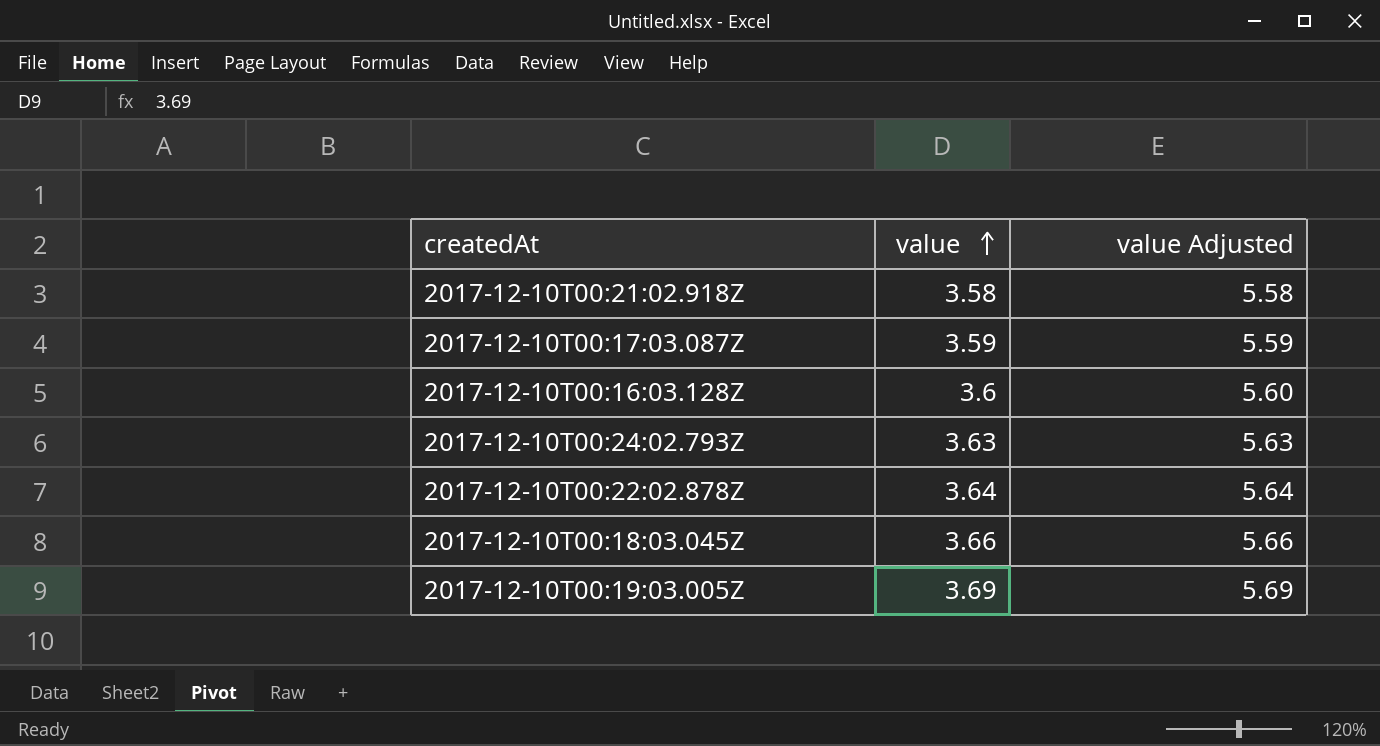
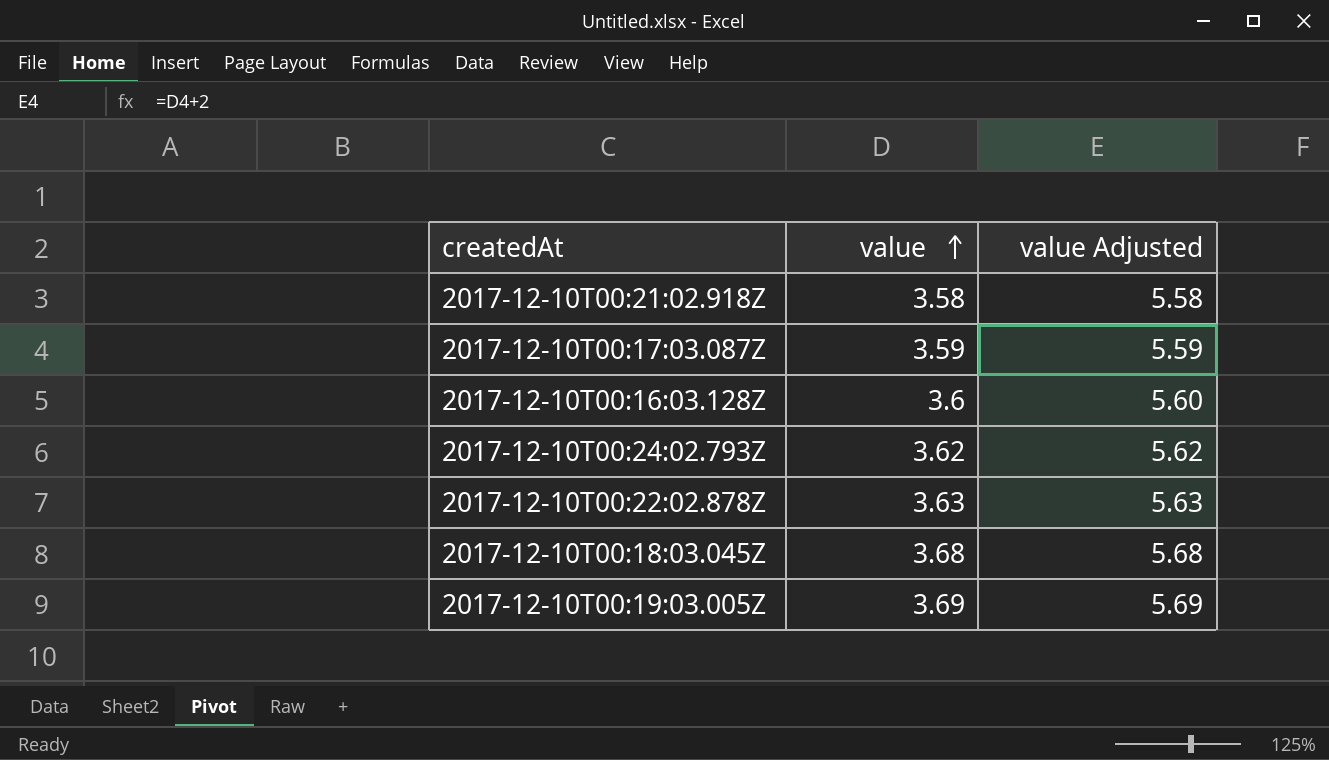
2017-12-10T00:24:02.793Z | value: 3.63 -> 3.62
2017-12-10T00:24:02.793Z | value Adjusted: 5.63 -> 5.62
2017-12-10T00:22:02.878Z | value: 3.64 -> 3.63
2017-12-10T00:22:02.878Z | value Adjusted: 5.64 -> 5.63
2017-12-10T00:18:03.045Z | value: 3.66 -> 3.68
2017-12-10T00:18:03.045Z | value Adjusted: 5.66 -> 5.68

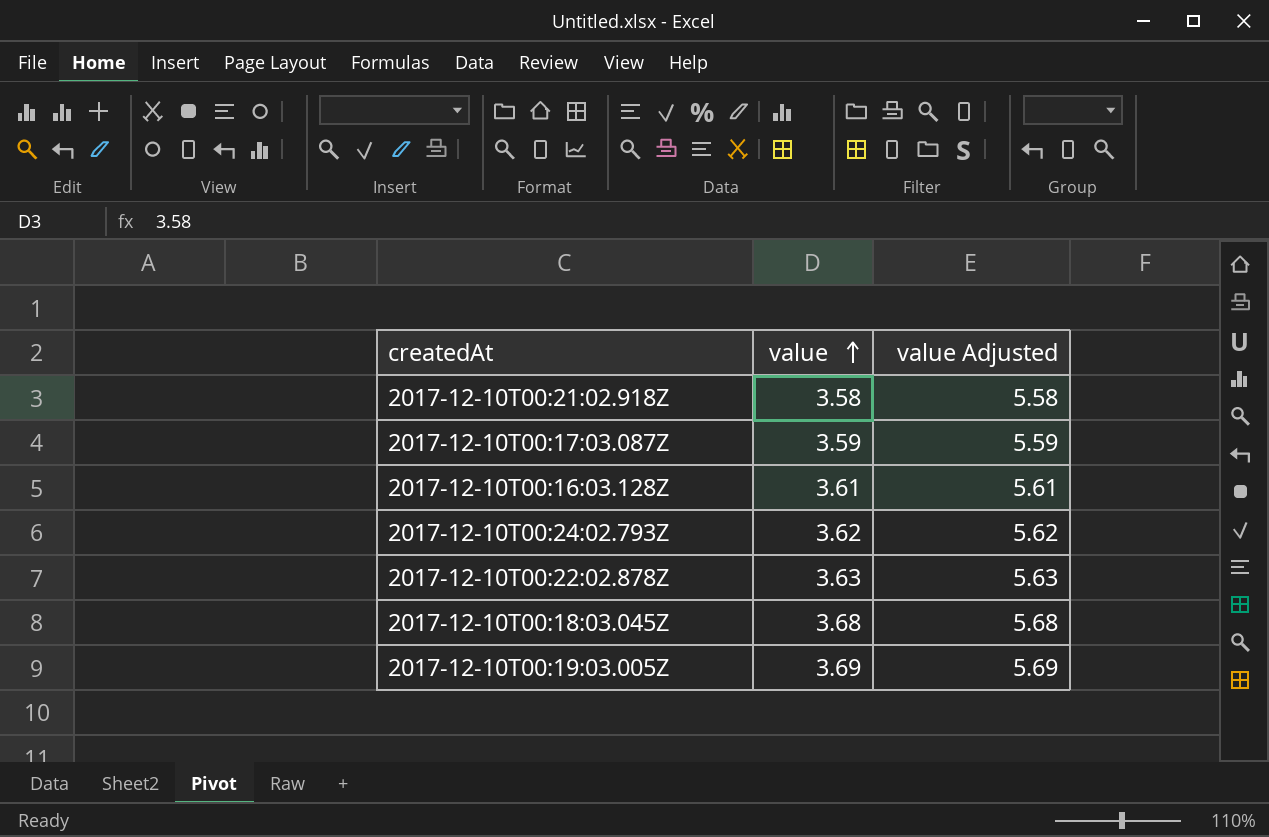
2017-12-10T00:16:03.128Z | value: 3.6 -> 3.61
2017-12-10T00:16:03.128Z | value Adjusted: 5.60 -> 5.61

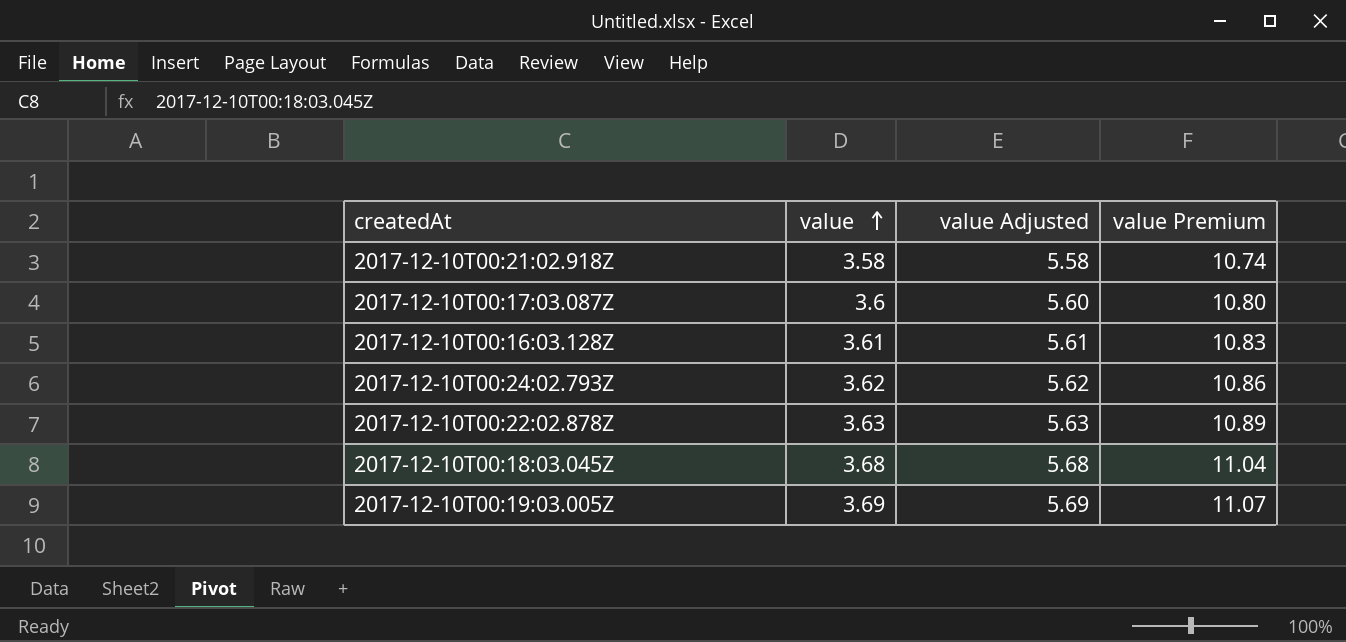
column value Premium | formula: none -> [value] * 3
2017-12-10T00:17:03.087Z | value: 3.59 -> 3.6
2017-12-10T00:17:03.087Z | value Adjusted: 5.59 -> 5.60

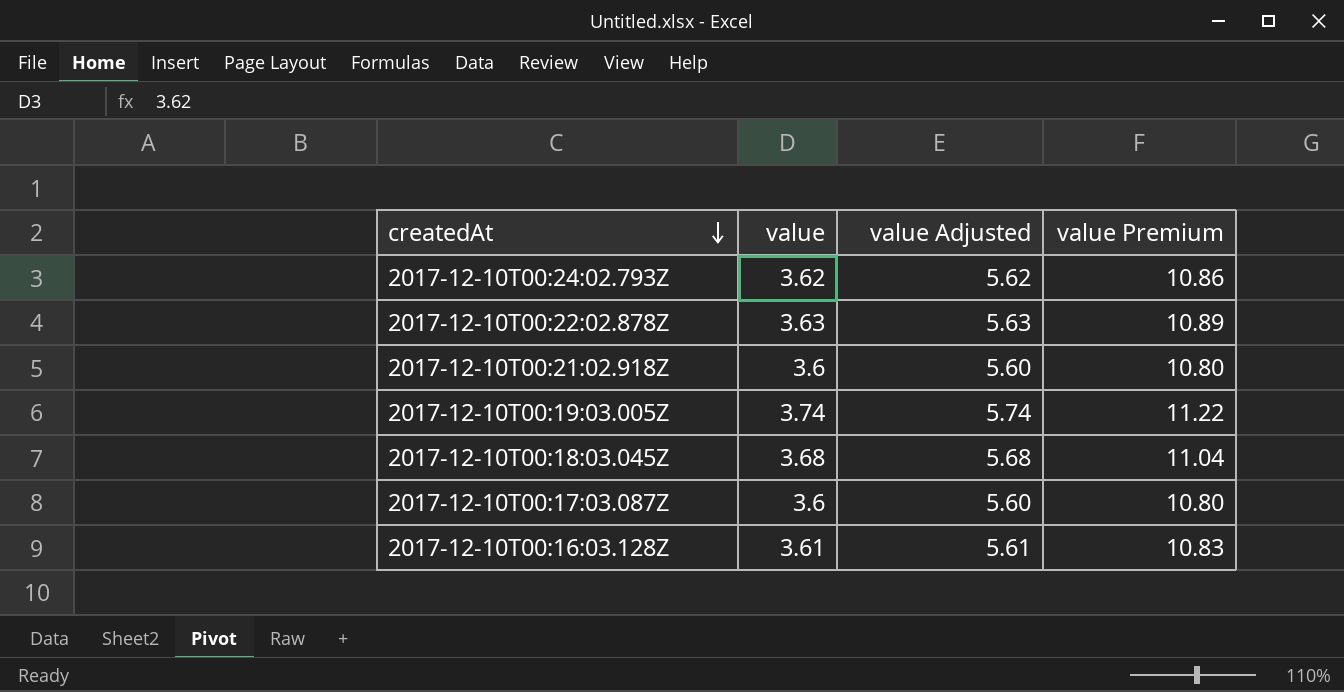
row order: value ascending -> createdAt descending
2017-12-10T00:21:02.918Z | value: 3.58 -> 3.6
2017-12-10T00:21:02.918Z | value Adjusted: 5.58 -> 5.60
2017-12-10T00:21:02.918Z | value Premium: 10.74 -> 10.80
2017-12-10T00:19:03.005Z | value: 3.69 -> 3.74
2017-12-10T00:19:03.005Z | value Adjusted: 5.69 -> 5.74
2017-12-10T00:19:03.005Z | value Premium: 11.07 -> 11.22

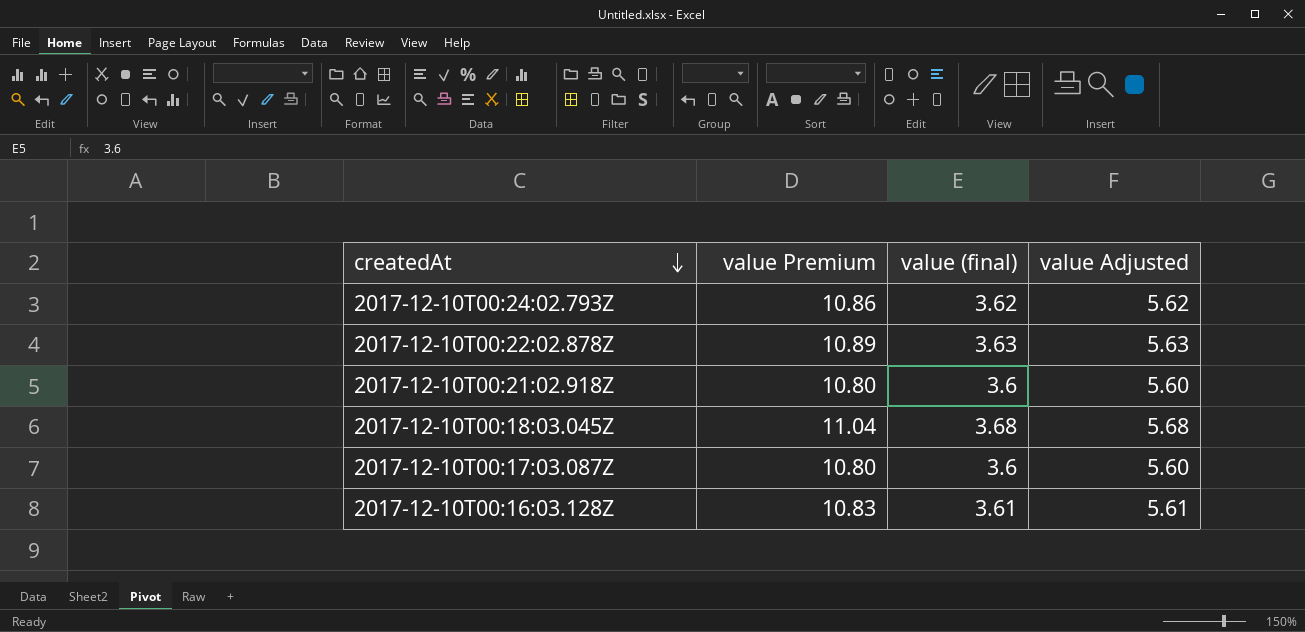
column value Premium | position: 4 -> 2
column name: value -> value (final)
row 2017-12-10T00:19:03.005Z: 3.74 | 5.74 | 11.22 -> none

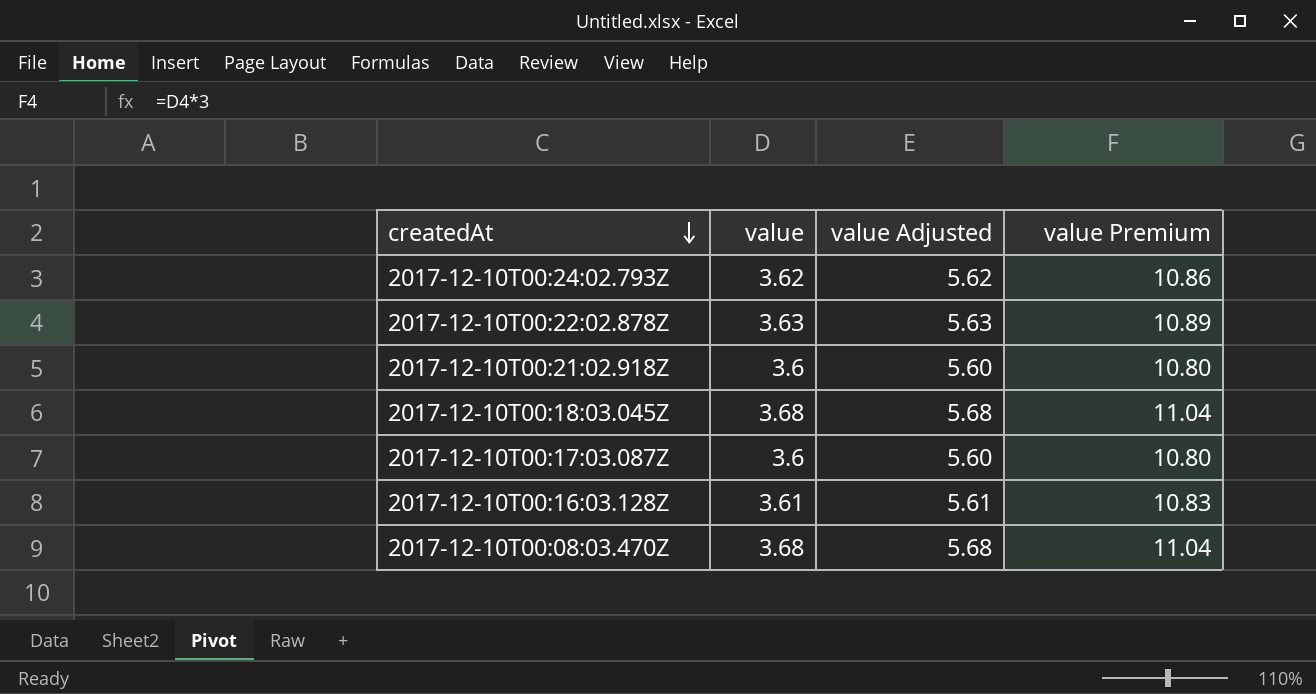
column name: value (final) -> value
column value Premium | position: 2 -> 4
row 2017-12-10T00:08:03.470Z: none -> 3.68 | 5.68 | 11.04

